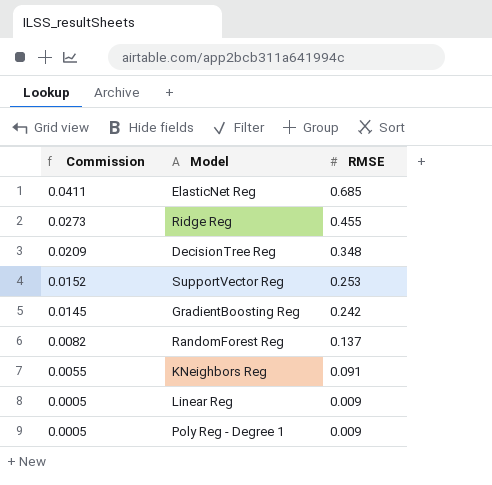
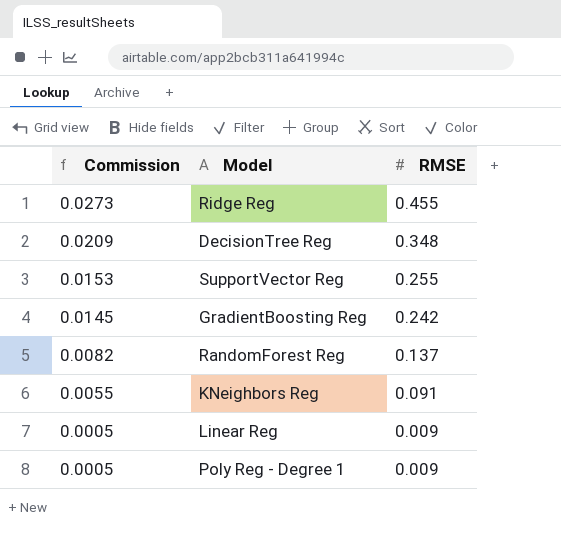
row ElasticNet Reg: 0.0411 | 0.685 -> none
SupportVector Reg | Commission: 0.0152 -> 0.0153
SupportVector Reg | RMSE: 0.253 -> 0.255

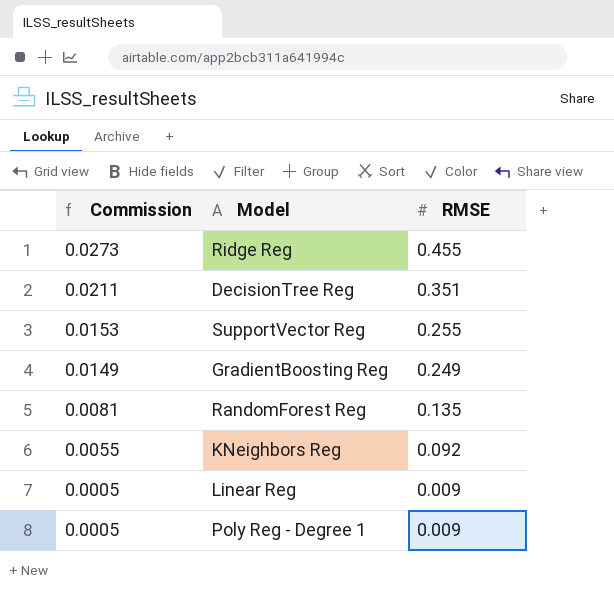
DecisionTree Reg | Commission: 0.0209 -> 0.0211
DecisionTree Reg | RMSE: 0.348 -> 0.351
GradientBoosting Reg | Commission: 0.0145 -> 0.0149
GradientBoosting Reg | RMSE: 0.242 -> 0.249
RandomForest Reg | Commission: 0.0082 -> 0.0081
RandomForest Reg | RMSE: 0.137 -> 0.135
KNeighbors Reg | RMSE: 0.091 -> 0.092

